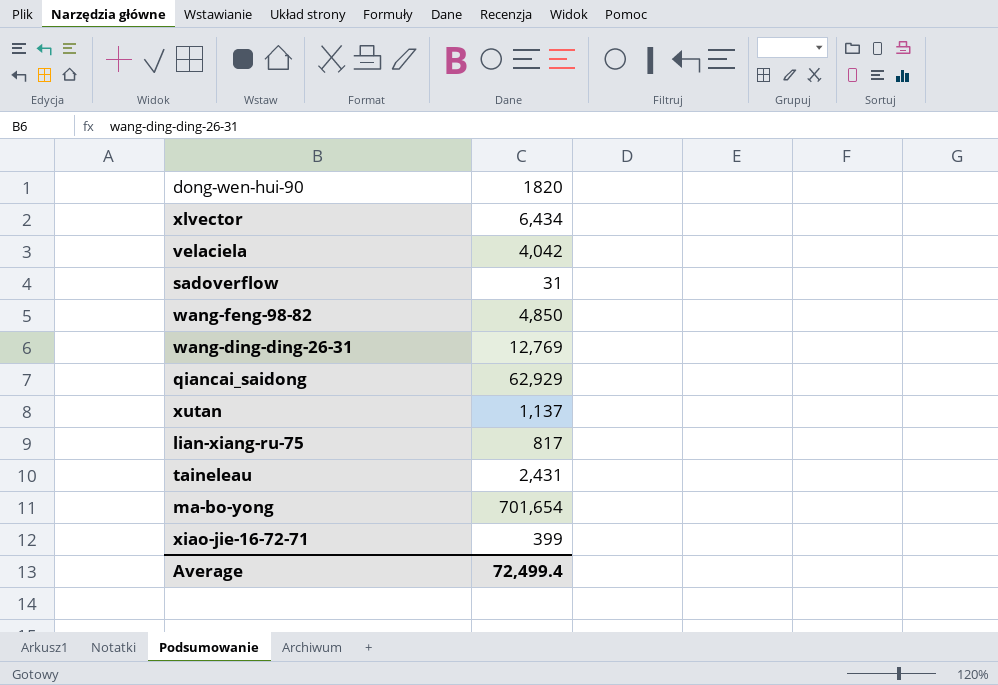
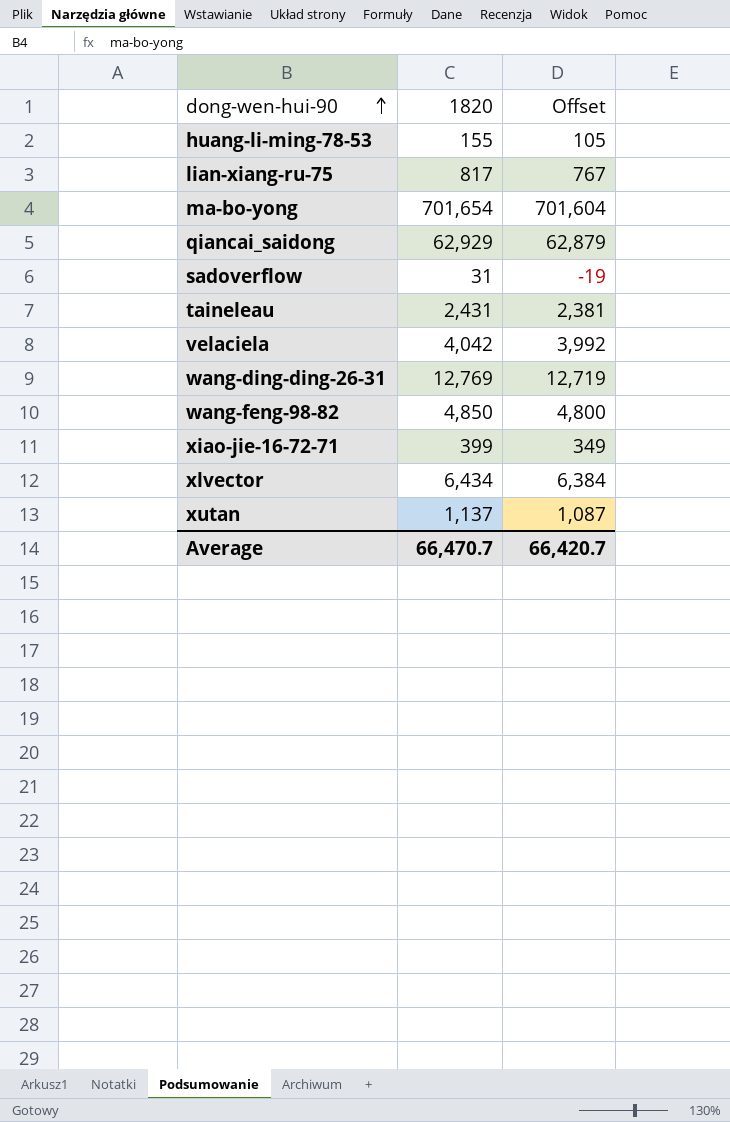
row order: none -> dong-wen-hui-90 ascending
column Offset | formula: none -> [1820] - 50
row huang-li-ming-78-53: none -> 155 | 105
Average | 1820: 72,499.4 -> 66,470.7

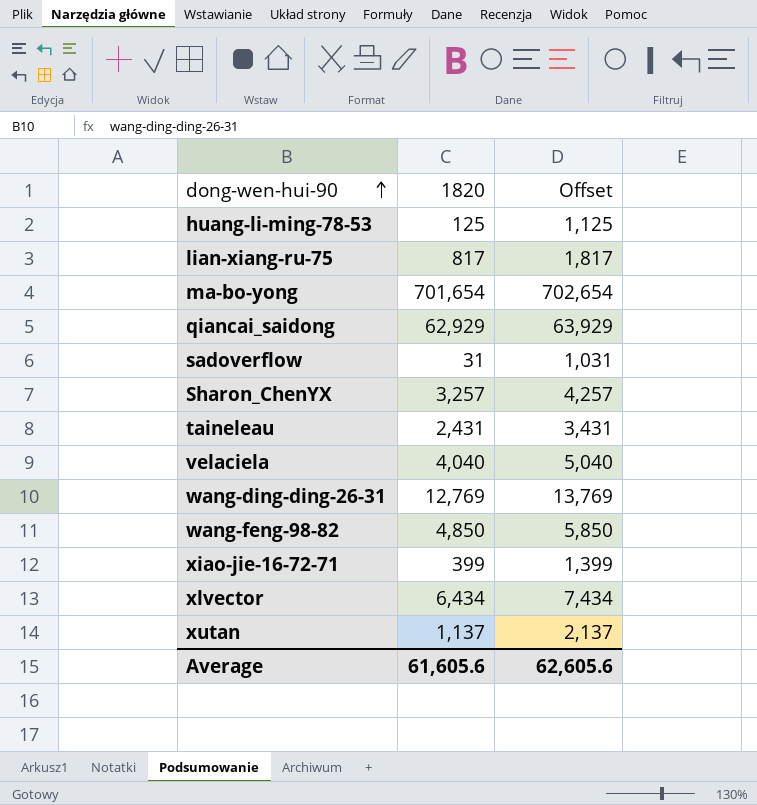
column Offset | formula: [1820] - 50 -> [1820] + 1000
huang-li-ming-78-53 | 1820: 155 -> 125
row Sharon_ChenYX: none -> 3,257 | 4,257
velaciela | 1820: 4,042 -> 4,040
Average | 1820: 66,470.7 -> 61,605.6
Average | Offset: 66,420.7 -> 62,605.6

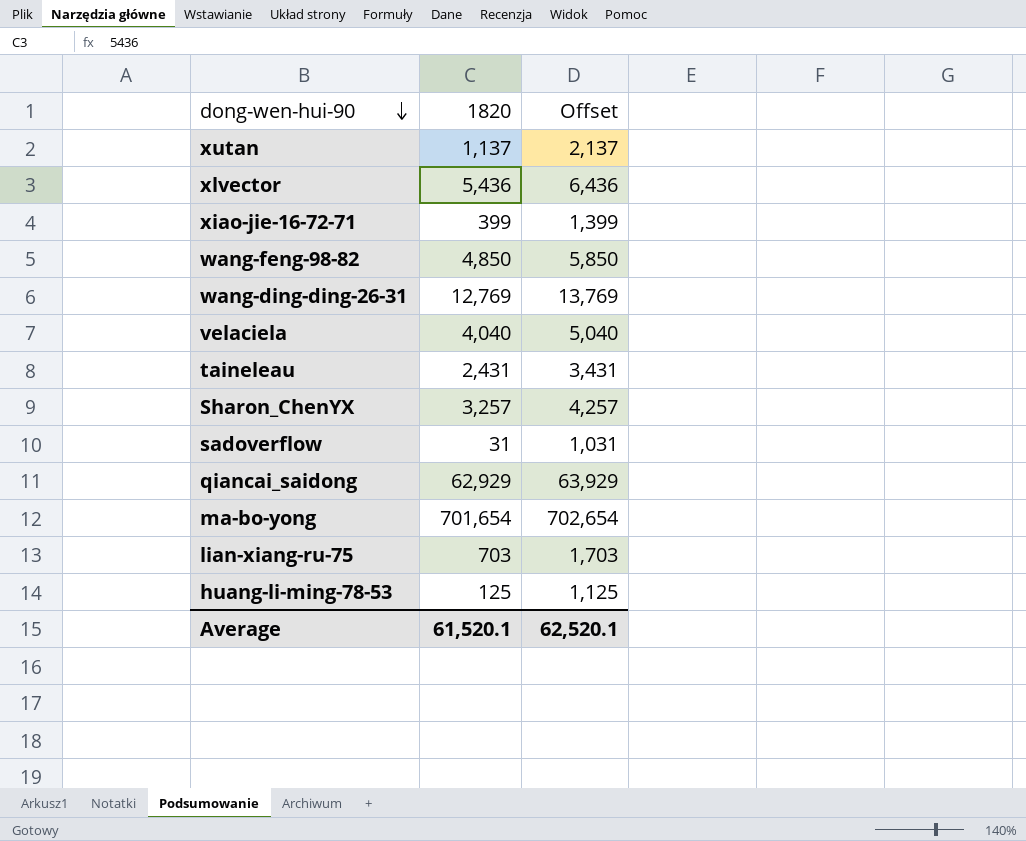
row order: dong-wen-hui-90 ascending -> dong-wen-hui-90 descending
xlvector | 1820: 6,434 -> 5,436
xlvector | Offset: 7,434 -> 6,436
lian-xiang-ru-75 | 1820: 817 -> 703
lian-xiang-ru-75 | Offset: 1,817 -> 1,703
Average | 1820: 61,605.6 -> 61,520.1
Average | Offset: 62,605.6 -> 62,520.1

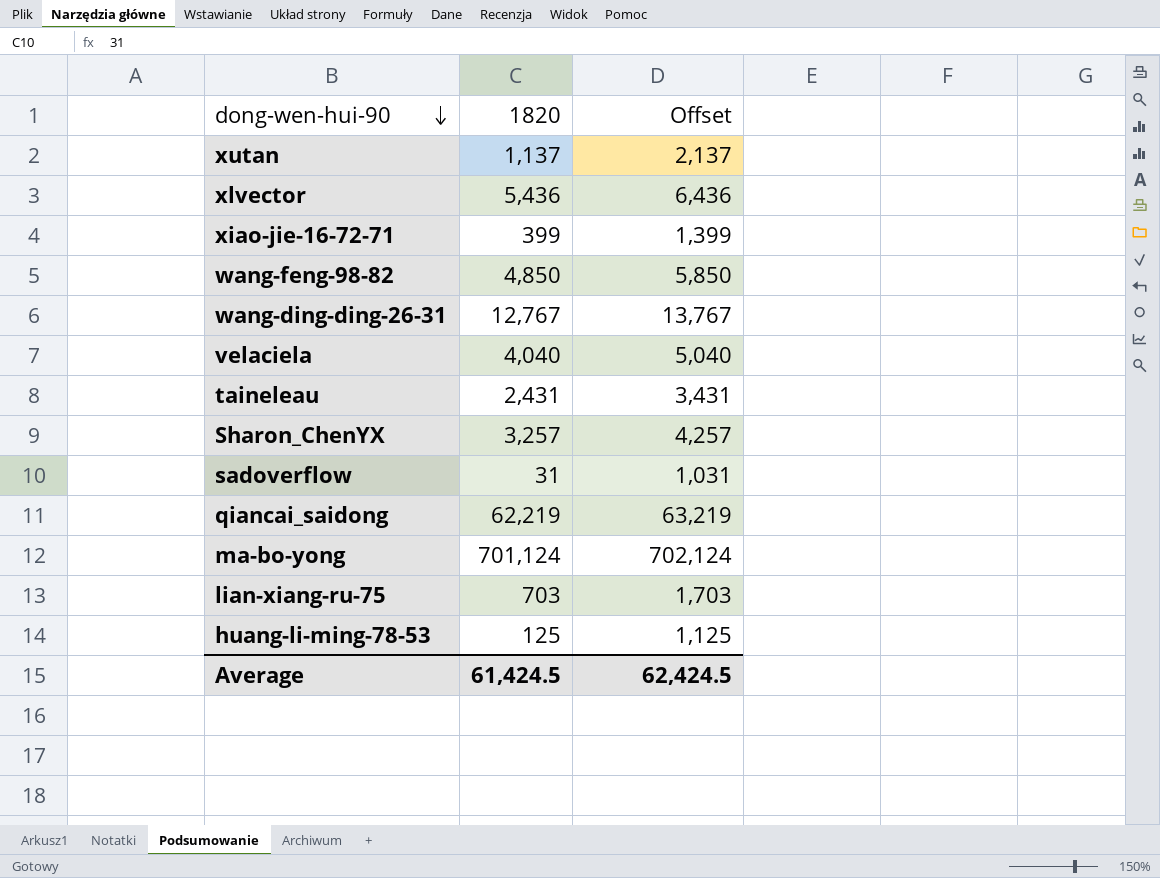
wang-ding-ding-26-31 | 1820: 12,769 -> 12,767
wang-ding-ding-26-31 | Offset: 13,769 -> 13,767
qiancai_saidong | 1820: 62,929 -> 62,219
qiancai_saidong | Offset: 63,929 -> 63,219
ma-bo-yong | 1820: 701,654 -> 701,124
ma-bo-yong | Offset: 702,654 -> 702,124
Average | 1820: 61,520.1 -> 61,424.5
Average | Offset: 62,520.1 -> 62,424.5

